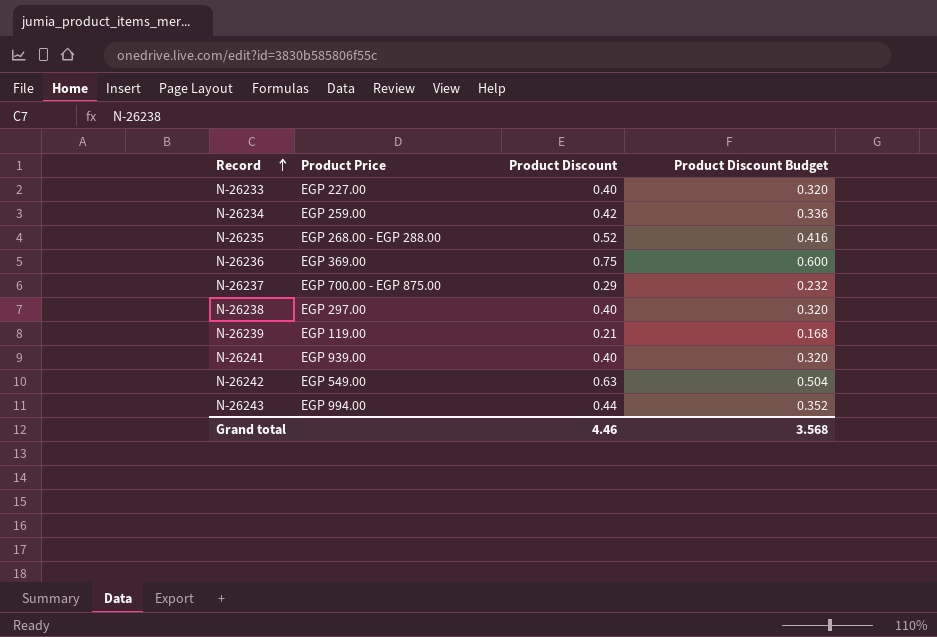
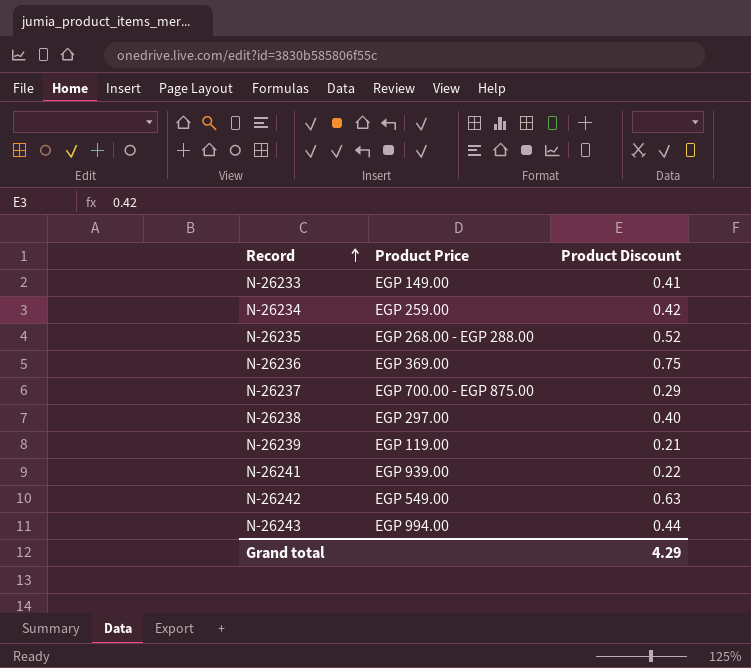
column Product Discount Budget | formula: [Product Discount] * 0.8 -> none
N-26233 | Product Price: EGP 227.00 -> EGP 149.00
N-26233 | Product Discount: 0.40 -> 0.41
N-26241 | Product Discount: 0.40 -> 0.22
Grand total | Product Discount: 4.46 -> 4.29

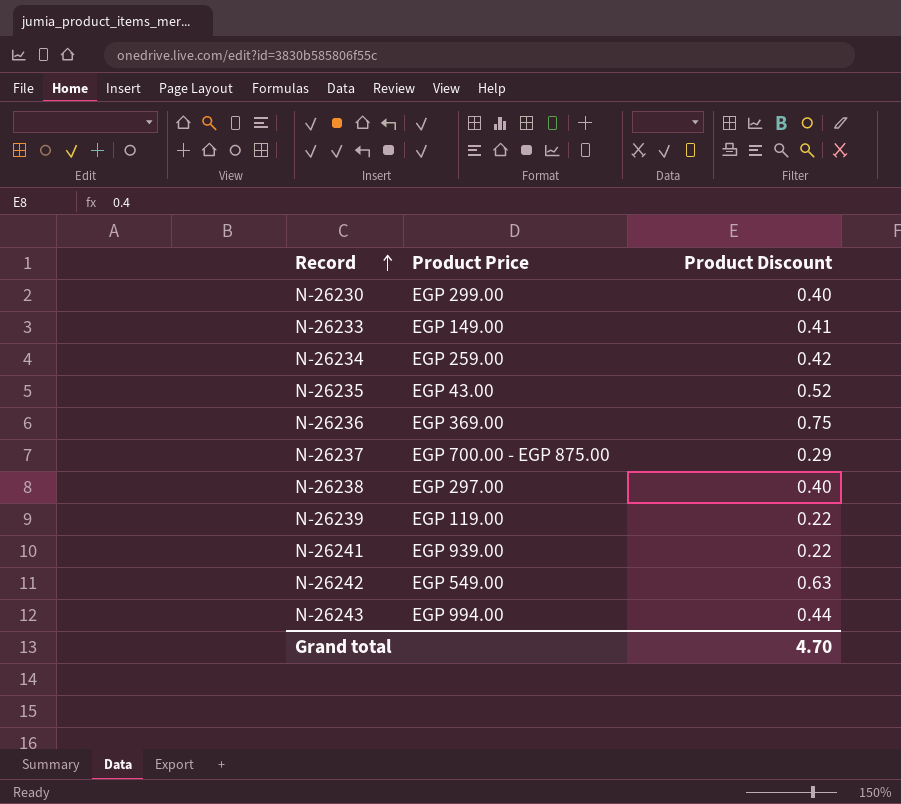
row N-26230: none -> EGP 299.00 | 0.40
N-26235 | Product Price: EGP 268.00 - EGP 288.00 -> EGP 43.00
N-26239 | Product Discount: 0.21 -> 0.22
Grand total | Product Discount: 4.29 -> 4.70

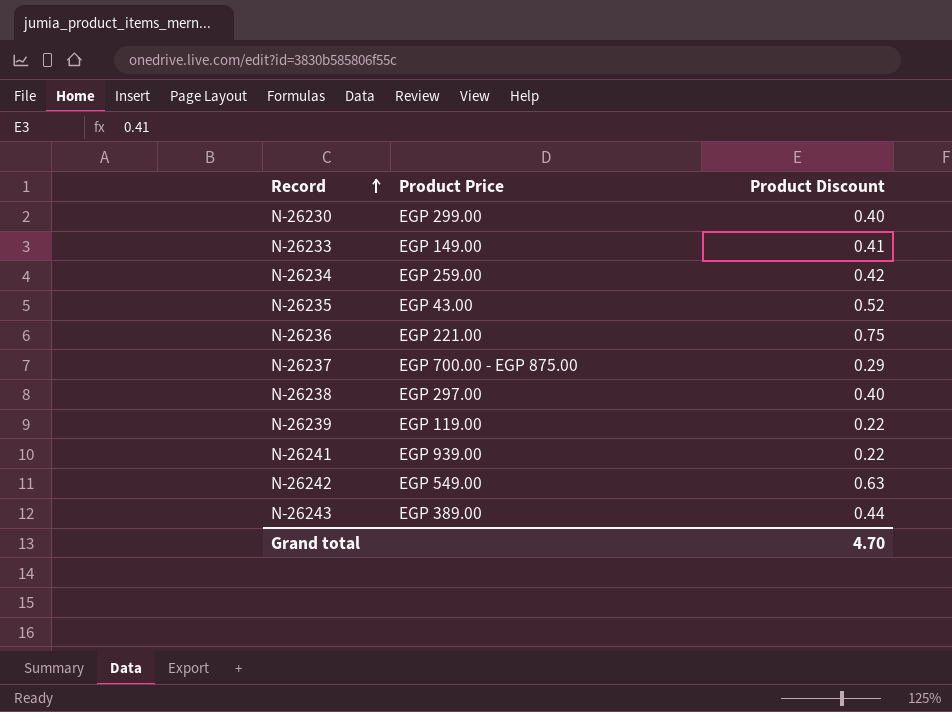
N-26236 | Product Price: EGP 369.00 -> EGP 221.00
N-26243 | Product Price: EGP 994.00 -> EGP 389.00

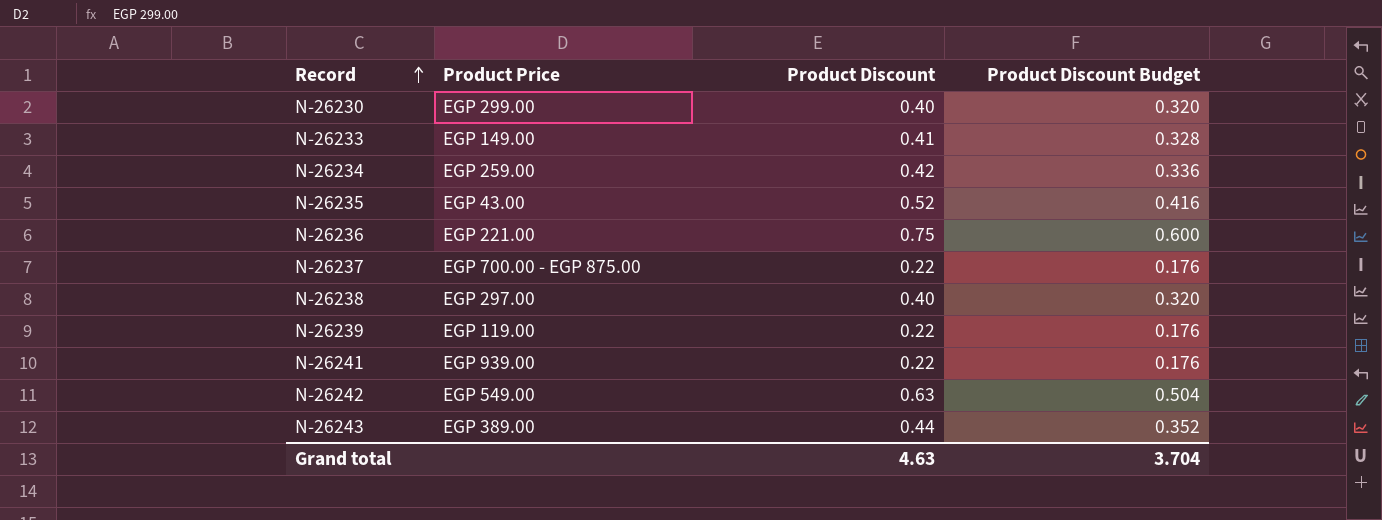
column Product Discount Budget | formula: none -> [Product Discount] * 0.8
N-26237 | Product Discount: 0.29 -> 0.22
Grand total | Product Discount: 4.70 -> 4.63

